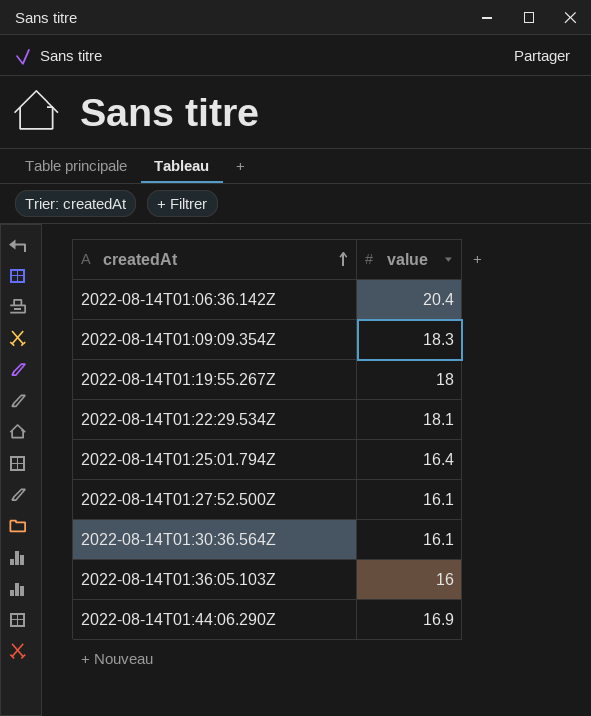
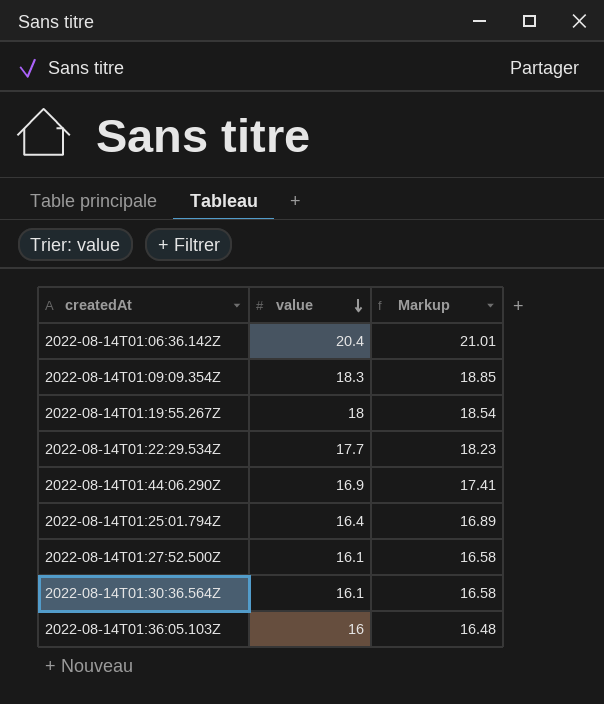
row order: createdAt ascending -> value descending
column Markup | formula: none -> [value] * 1.03
2022-08-14T01:22:29.534Z | value: 18.1 -> 17.7

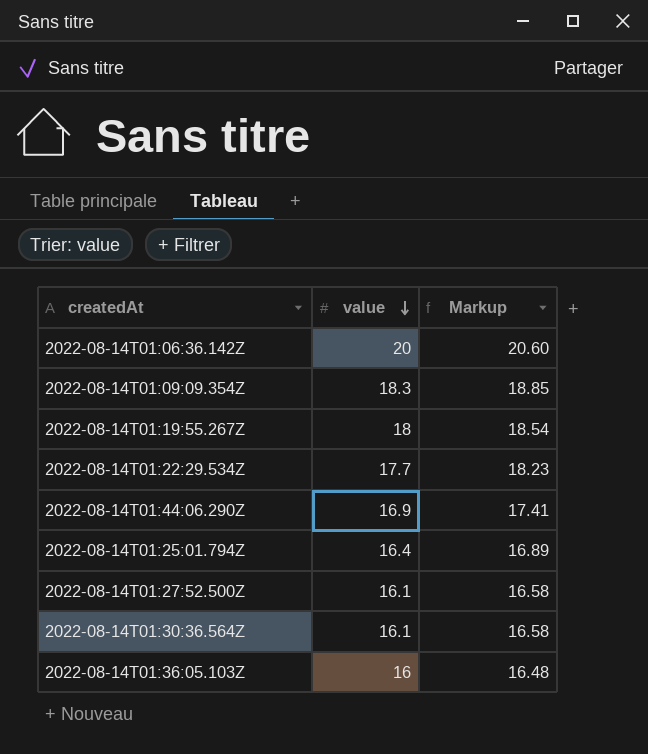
2022-08-14T01:06:36.142Z | value: 20.4 -> 20
2022-08-14T01:06:36.142Z | Markup: 21.01 -> 20.60

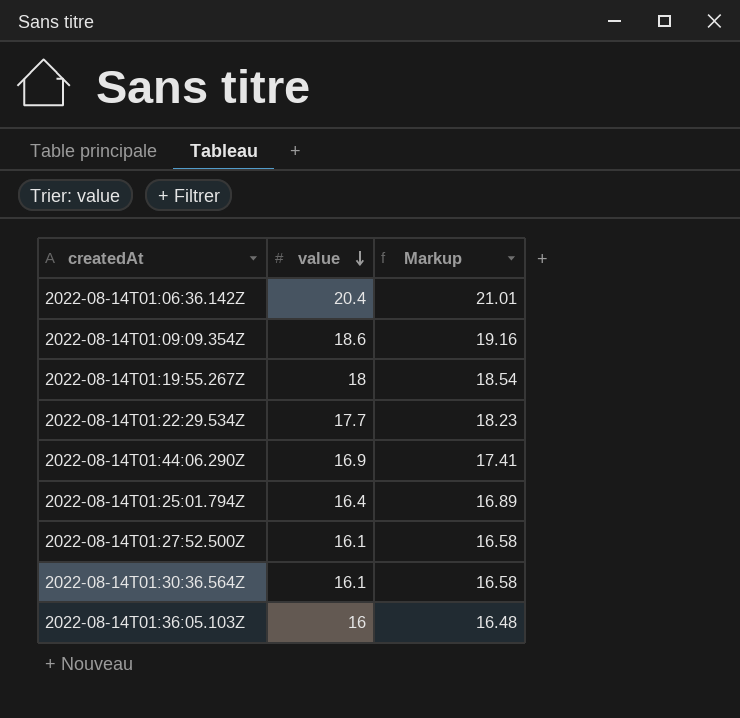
2022-08-14T01:06:36.142Z | value: 20 -> 20.4
2022-08-14T01:06:36.142Z | Markup: 20.60 -> 21.01
2022-08-14T01:09:09.354Z | value: 18.3 -> 18.6
2022-08-14T01:09:09.354Z | Markup: 18.85 -> 19.16

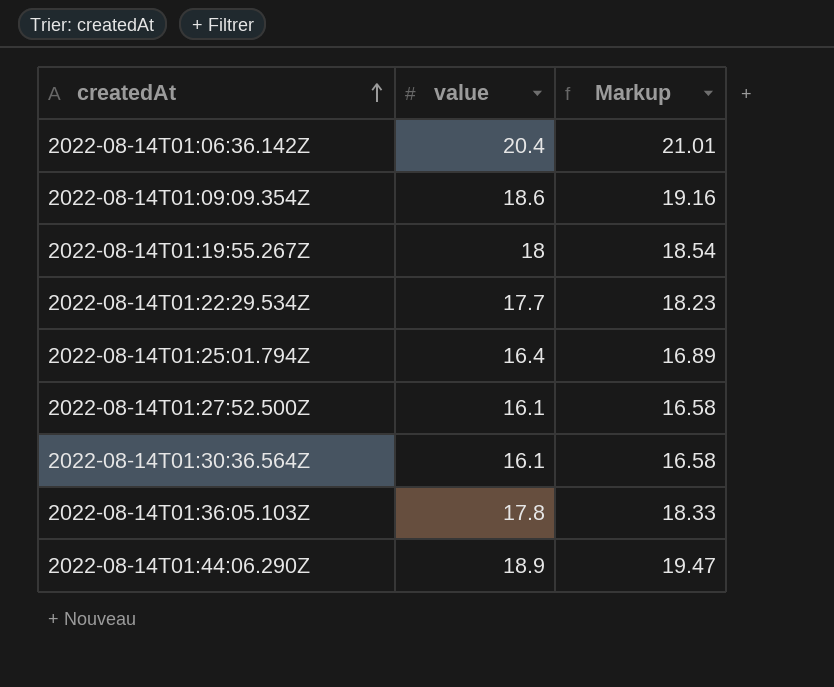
row order: value descending -> createdAt ascending
2022-08-14T01:36:05.103Z | value: 16 -> 17.8
2022-08-14T01:36:05.103Z | Markup: 16.48 -> 18.33
2022-08-14T01:44:06.290Z | value: 16.9 -> 18.9
2022-08-14T01:44:06.290Z | Markup: 17.41 -> 19.47

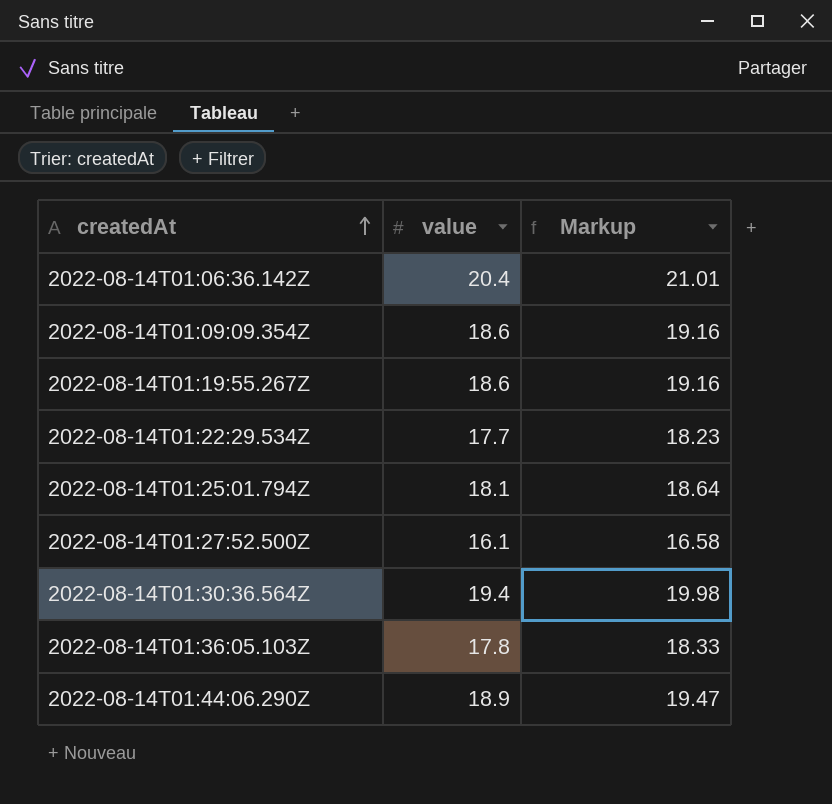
2022-08-14T01:19:55.267Z | value: 18 -> 18.6
2022-08-14T01:19:55.267Z | Markup: 18.54 -> 19.16
2022-08-14T01:25:01.794Z | value: 16.4 -> 18.1
2022-08-14T01:25:01.794Z | Markup: 16.89 -> 18.64
2022-08-14T01:30:36.564Z | value: 16.1 -> 19.4
2022-08-14T01:30:36.564Z | Markup: 16.58 -> 19.98

